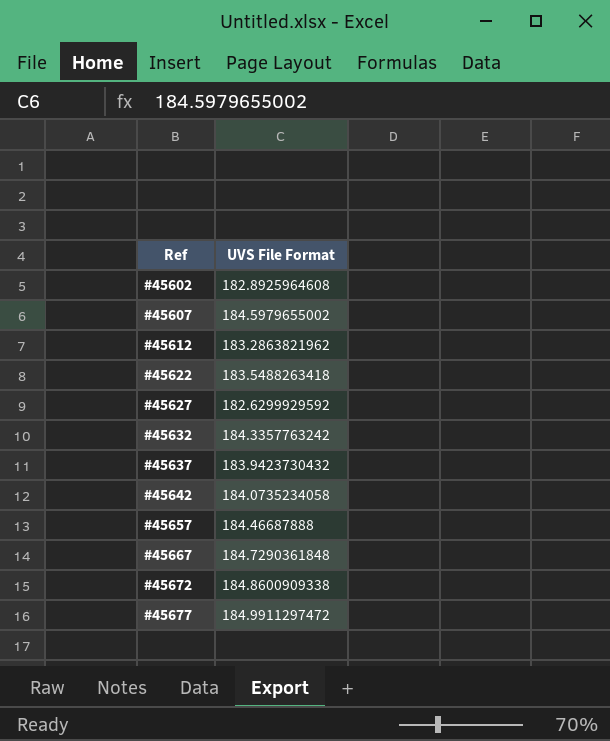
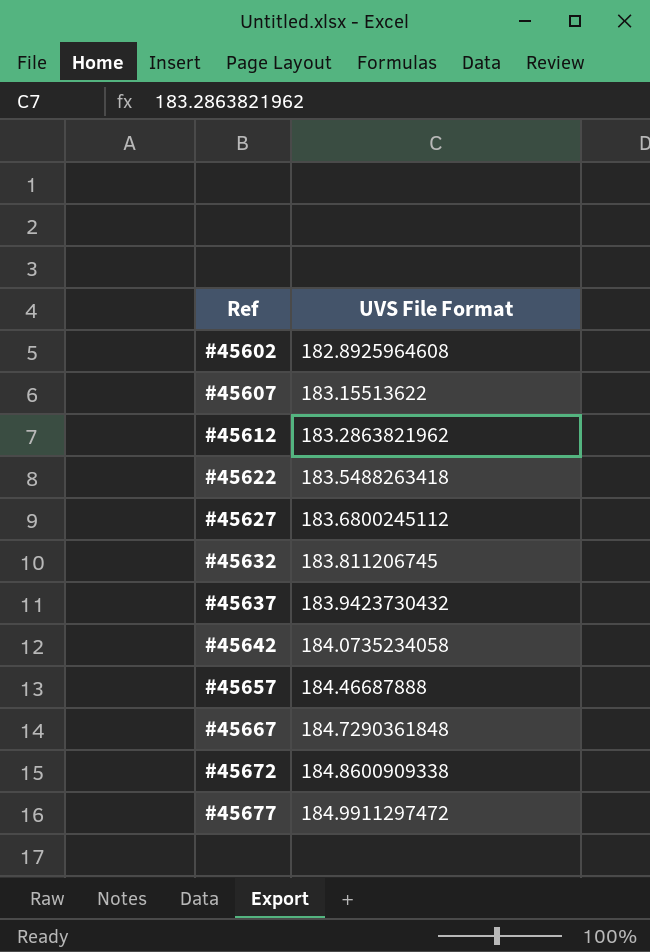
#45607 | UVS File Format: 184.5979655002 -> 183.15513622
#45627 | UVS File Format: 182.6299929592 -> 183.6800245112
#45632 | UVS File Format: 184.3357763242 -> 183.811206745

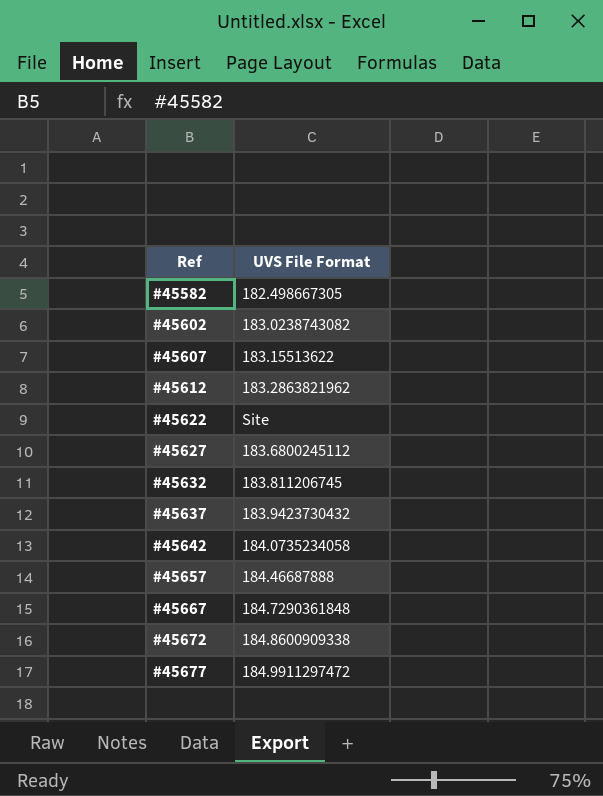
row #45582: none -> 182.498667305
#45602 | UVS File Format: 182.8925964608 -> 183.0238743082
#45622 | UVS File Format: 183.5488263418 -> Site

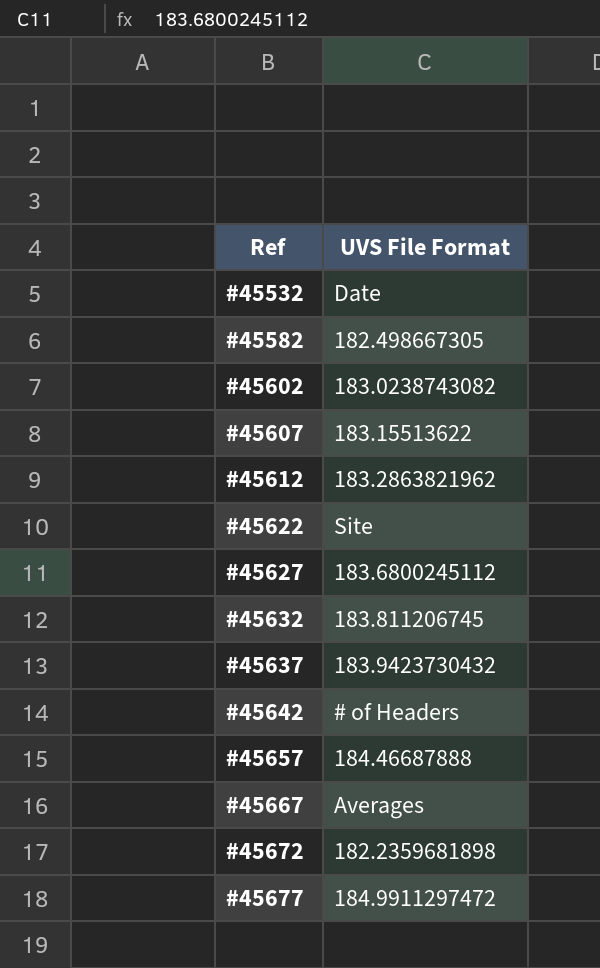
row #45532: none -> Date
#45642 | UVS File Format: 184.0735234058 -> # of Headers
#45667 | UVS File Format: 184.7290361848 -> Averages
#45672 | UVS File Format: 184.8600909338 -> 182.2359681898

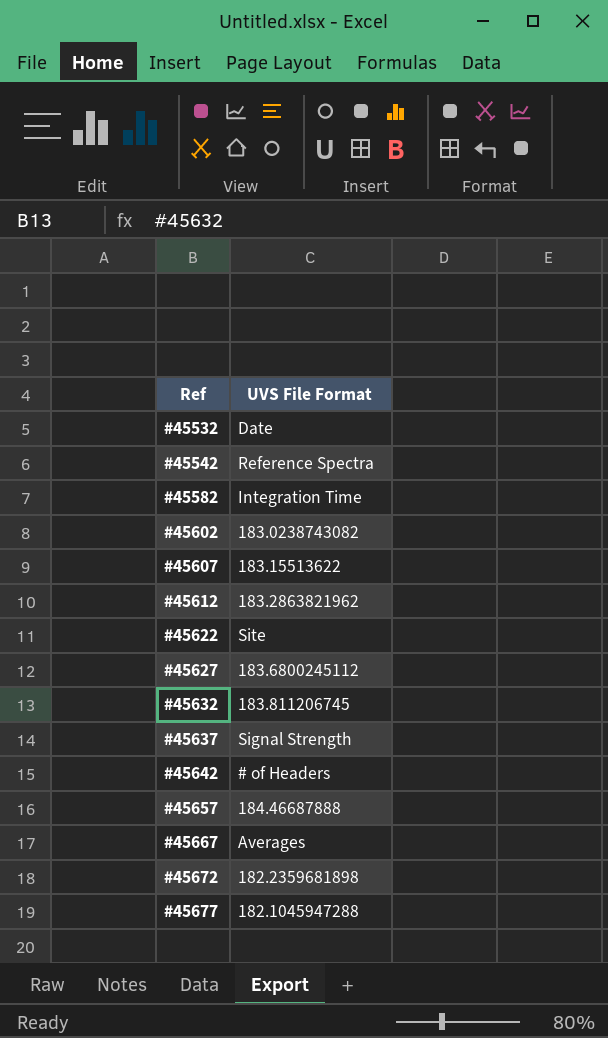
row #45542: none -> Reference Spectra
#45582 | UVS File Format: 182.498667305 -> Integration Time
#45637 | UVS File Format: 183.9423730432 -> Signal Strength
#45677 | UVS File Format: 184.9911297472 -> 182.1045947288

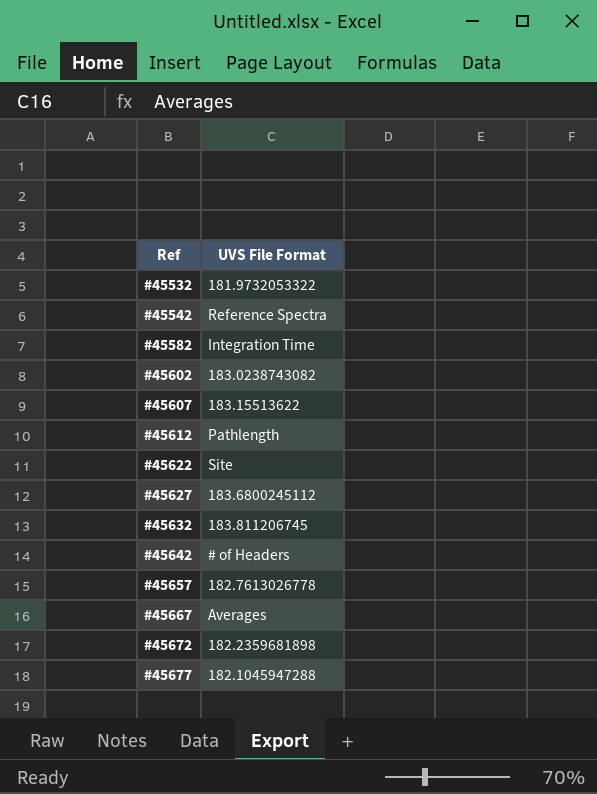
row #45637: Signal Strength -> none
#45532 | UVS File Format: Date -> 181.9732053322
#45612 | UVS File Format: 183.2863821962 -> Pathlength
#45657 | UVS File Format: 184.46687888 -> 182.7613026778

